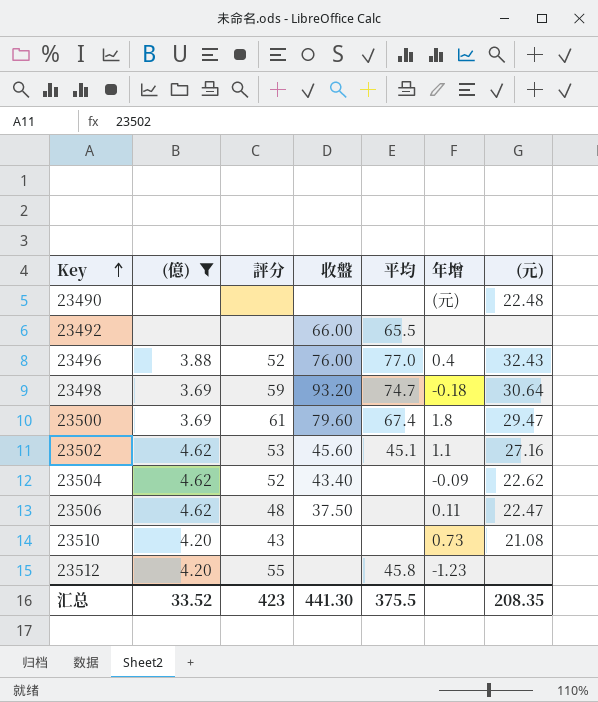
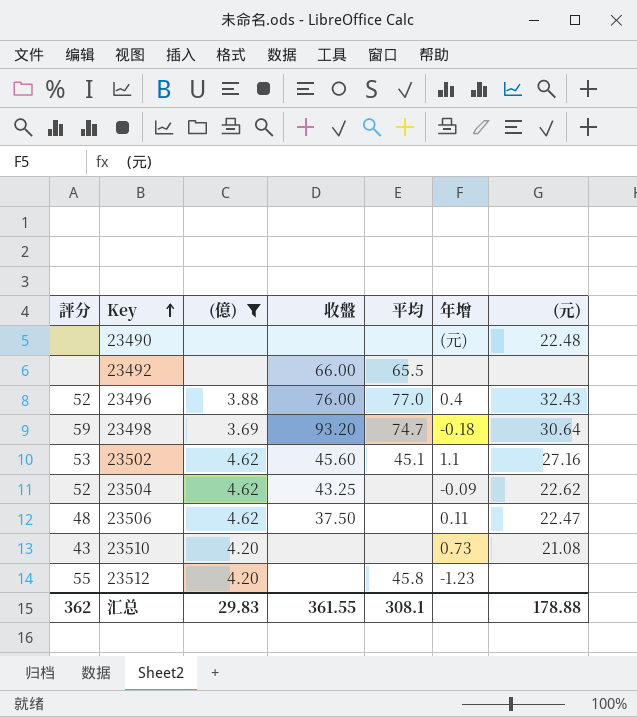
column 評分 | position: 3 -> 1
row 23500: 3.69 | 61 | 79.60 | 67.4 | 1.8 | 29.47 -> none
23504 | 收盤: 43.40 -> 43.25
汇总 | 評分: 423 -> 362
汇总 | (億): 33.52 -> 29.83
汇总 | 收盤: 441.30 -> 361.55
汇总 | 平均: 375.5 -> 308.1
汇总 | (元): 208.35 -> 178.88

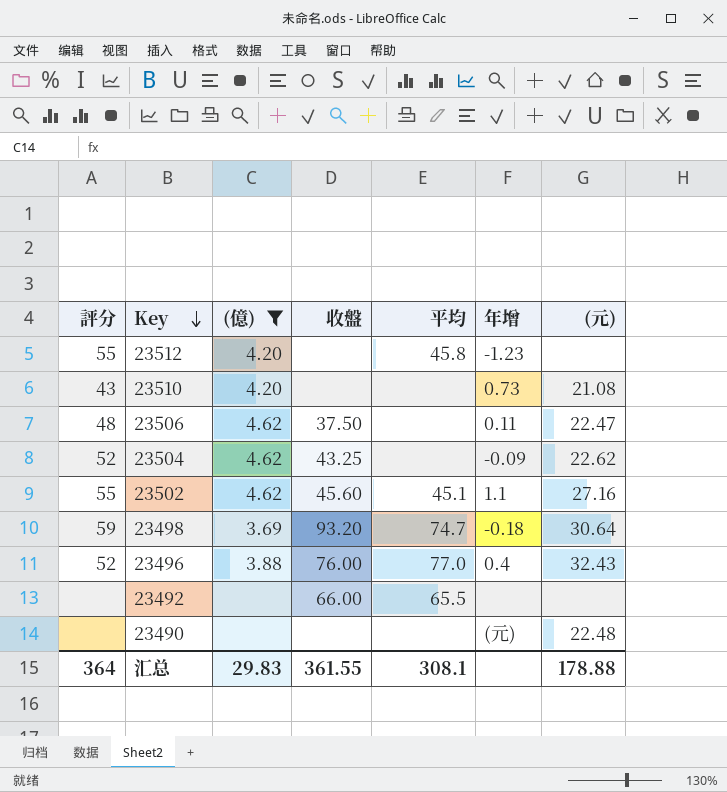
row order: Key ascending -> Key descending
23502 | 評分: 53 -> 55
汇总 | 評分: 362 -> 364

